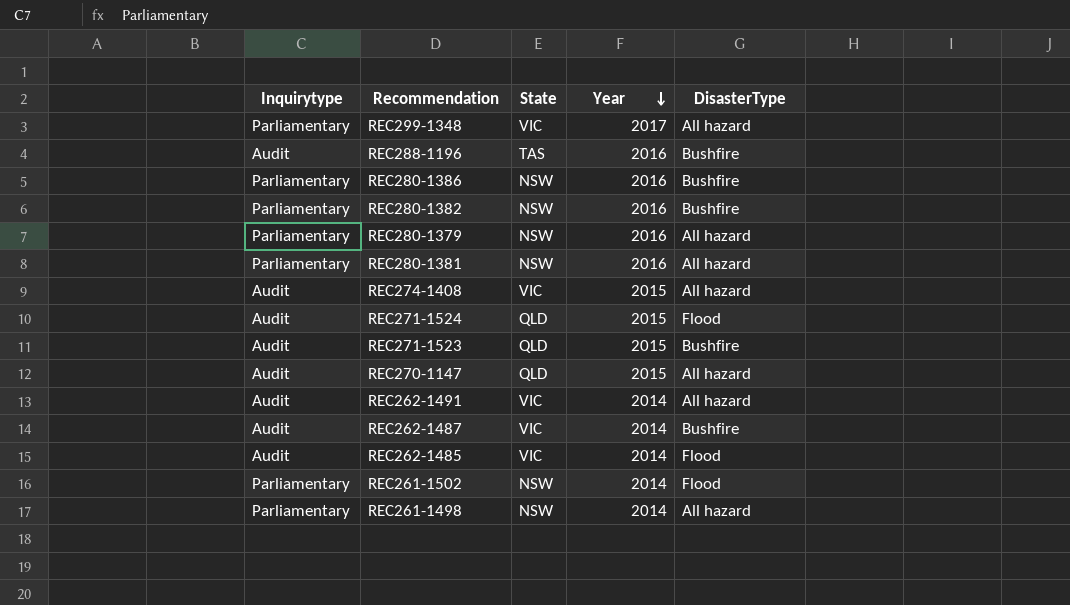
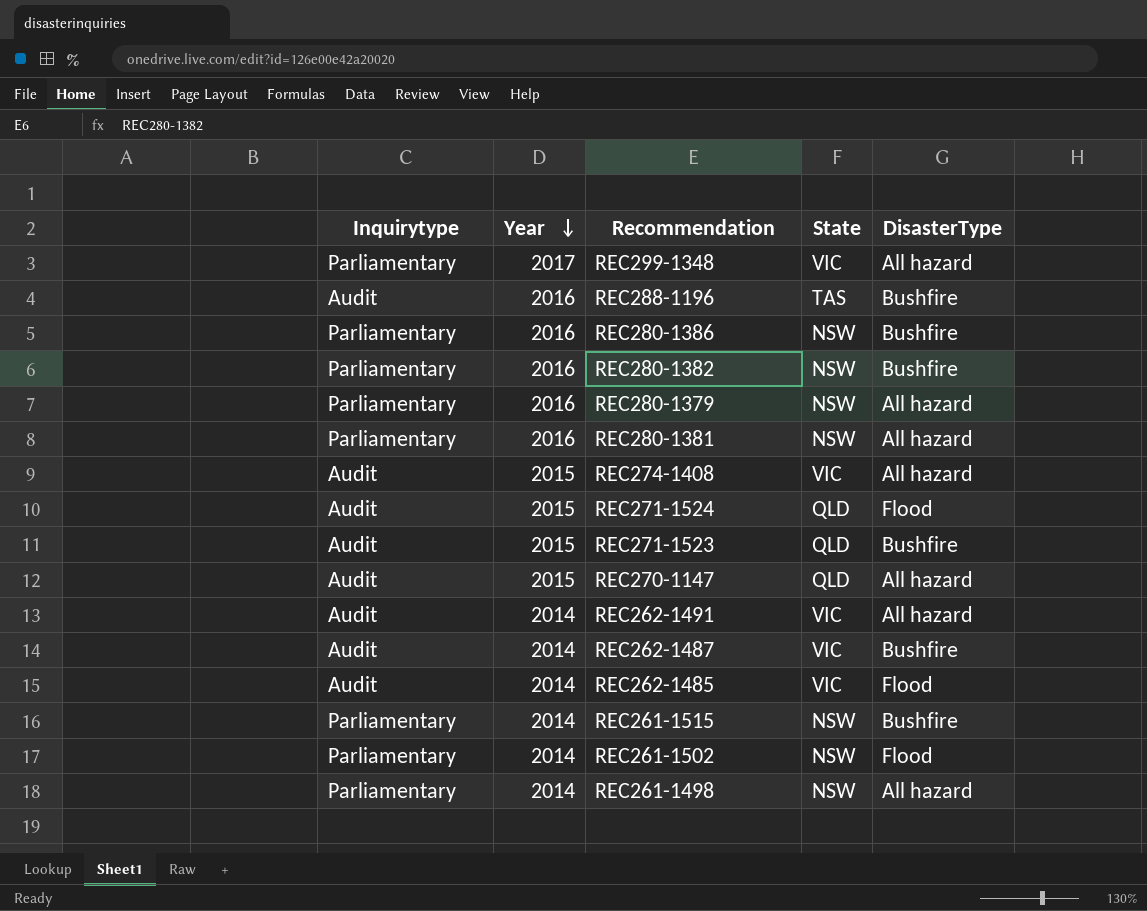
column Year | position: 4 -> 2
row REC261-1515: none -> Parliamentary | 2014 | NSW | Bushfire

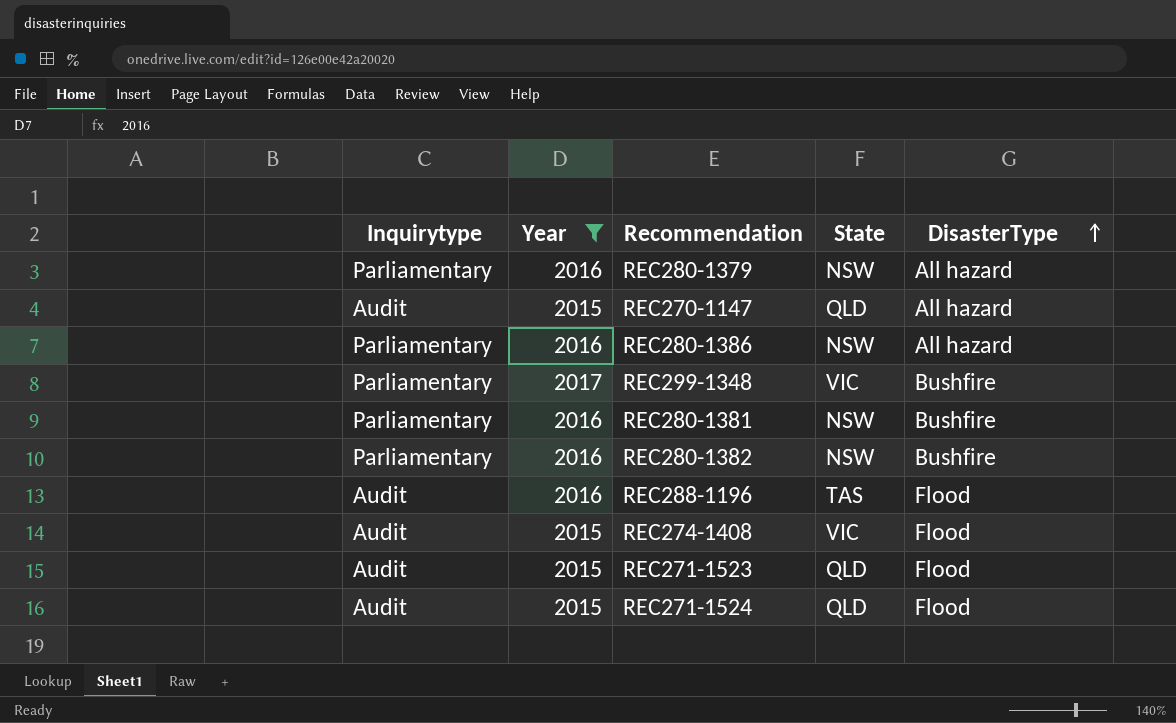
filter: none -> Year != 2014
row order: Year descending -> DisasterType ascending
REC280-1386 | DisasterType: Bushfire -> All hazard
REC299-1348 | DisasterType: All hazard -> Bushfire
REC280-1381 | DisasterType: All hazard -> Bushfire
REC288-1196 | DisasterType: Bushfire -> Flood
REC274-1408 | DisasterType: All hazard -> Flood
REC271-1523 | DisasterType: Bushfire -> Flood

